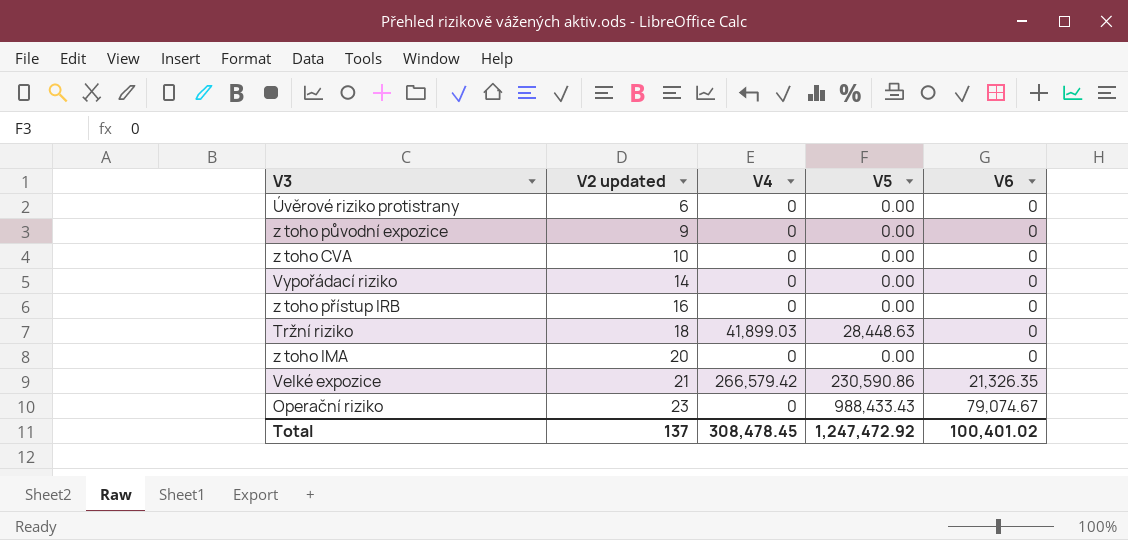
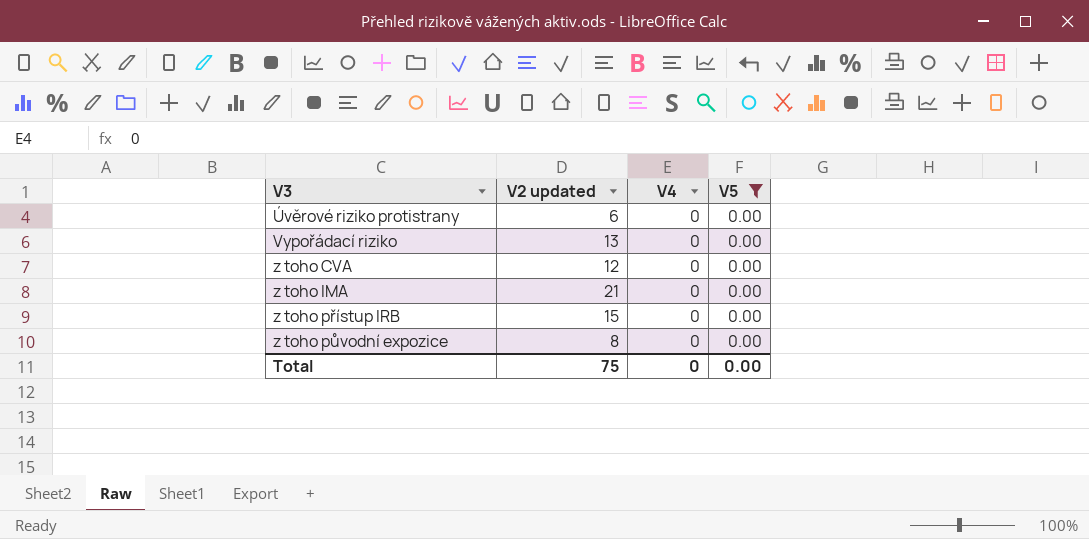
filter: none -> V5 = 0.00
row order: V2 updated ascending -> V3 ascending
column V6 | position: 5 -> none
Vypořádací riziko | V2 updated: 14 -> 13
z toho CVA | V2 updated: 10 -> 12
z toho IMA | V2 updated: 20 -> 21
z toho přístup IRB | V2 updated: 16 -> 15
z toho původní expozice | V2 updated: 9 -> 8
Total | V2 updated: 137 -> 75
Total | V4: 308,478.45 -> 0
Total | V5: 1,247,472.92 -> 0.00

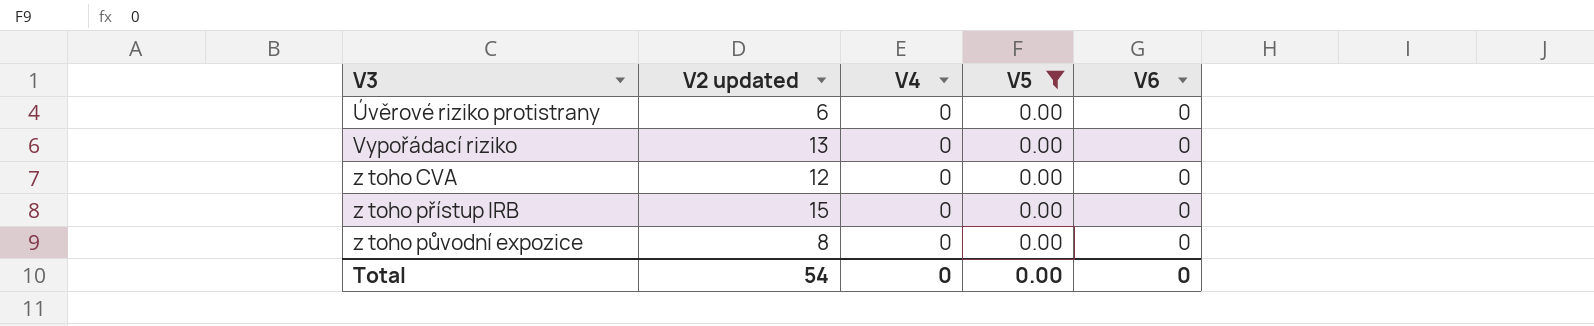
column V6 | position: none -> 5
row z toho IMA: 21 | 0 | 0.00 -> none
Total | V2 updated: 75 -> 54

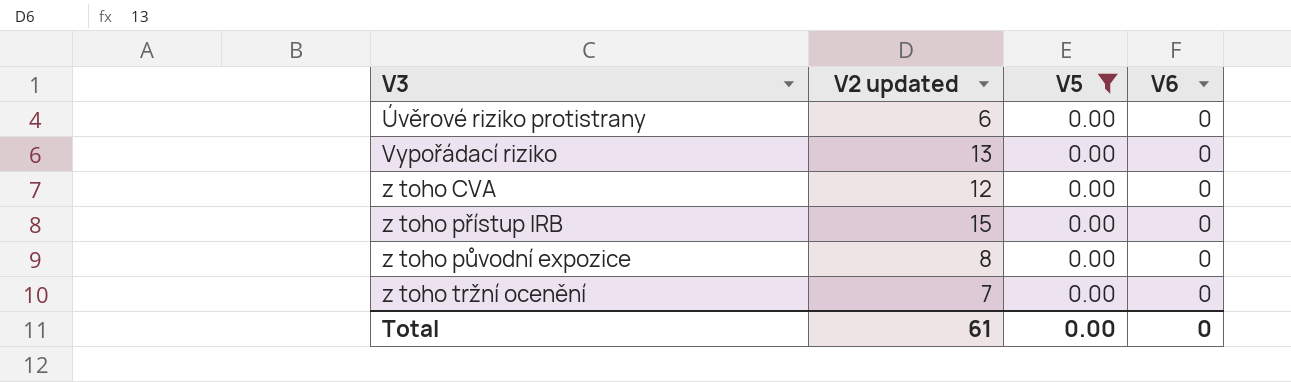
column V4 | position: 3 -> none
row z toho tržní ocenění: none -> 7 | 0.00 | 0
Total | V2 updated: 54 -> 61

